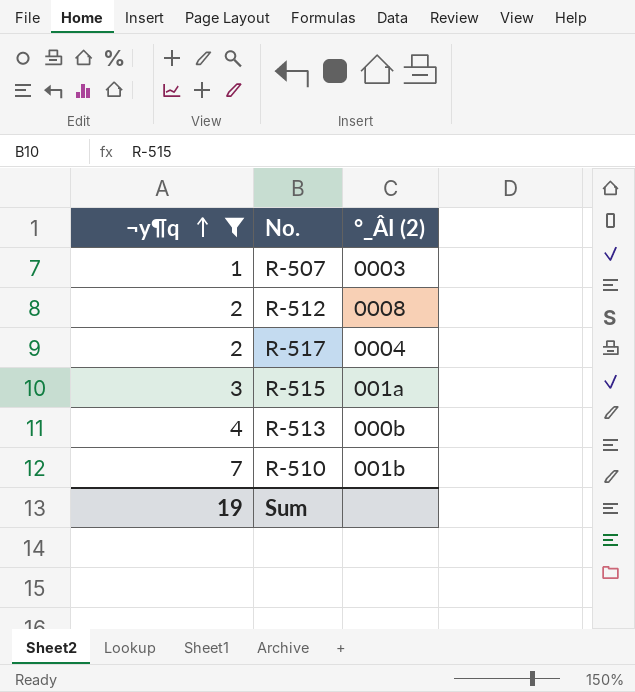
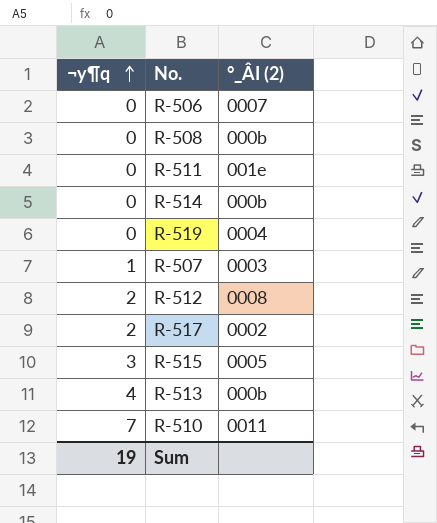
filter: ¬y¶q != 0 -> none
R-517 | °_ÂI (2): 0004 -> 0002
R-515 | °_ÂI (2): 001a -> 0005
R-510 | °_ÂI (2): 001b -> 0011

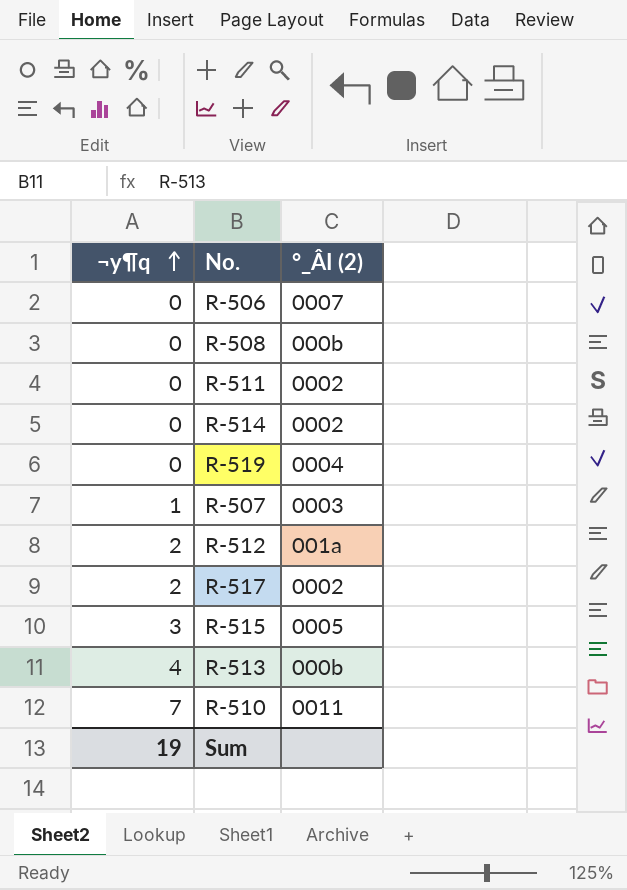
R-511 | °_ÂI (2): 001e -> 0002
R-514 | °_ÂI (2): 000b -> 0002
R-512 | °_ÂI (2): 0008 -> 001a

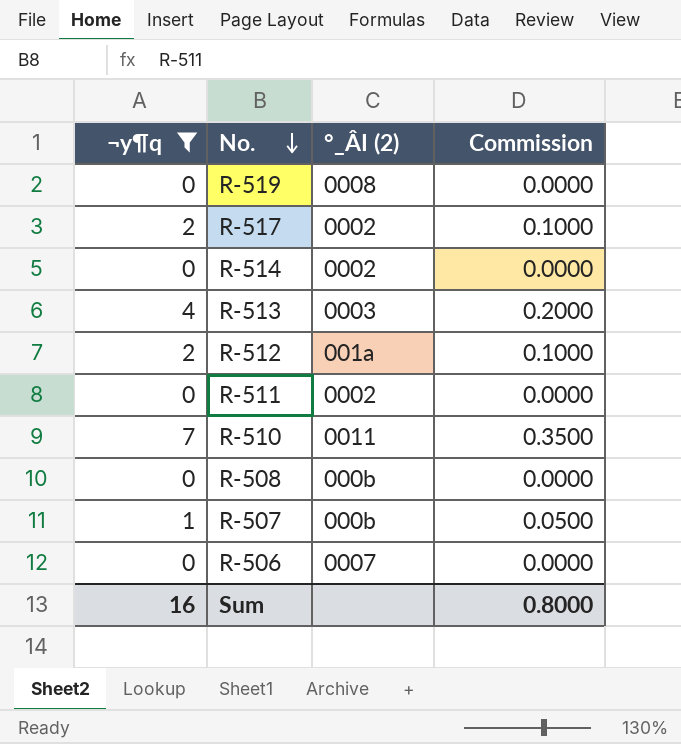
filter: none -> ¬y¶q != 3
row order: ¬y¶q ascending -> No. descending
column Commission | formula: none -> [¬y¶q] * 0.05
R-519 | °_ÂI (2): 0004 -> 0008
R-513 | °_ÂI (2): 000b -> 0003
R-507 | °_ÂI (2): 0003 -> 000b
Sum | ¬y¶q: 19 -> 16

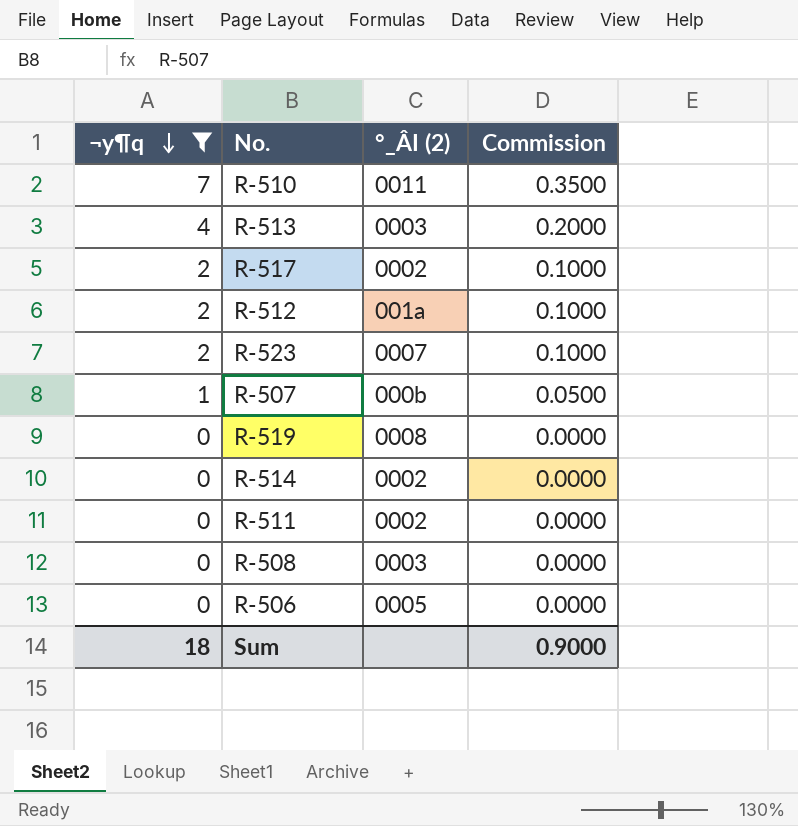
row order: No. descending -> ¬y¶q descending
row R-523: none -> 2 | 0007 | 0.1000
R-508 | °_ÂI (2): 000b -> 0003
R-506 | °_ÂI (2): 0007 -> 0005
Sum | ¬y¶q: 16 -> 18
Sum | Commission: 0.8000 -> 0.9000

